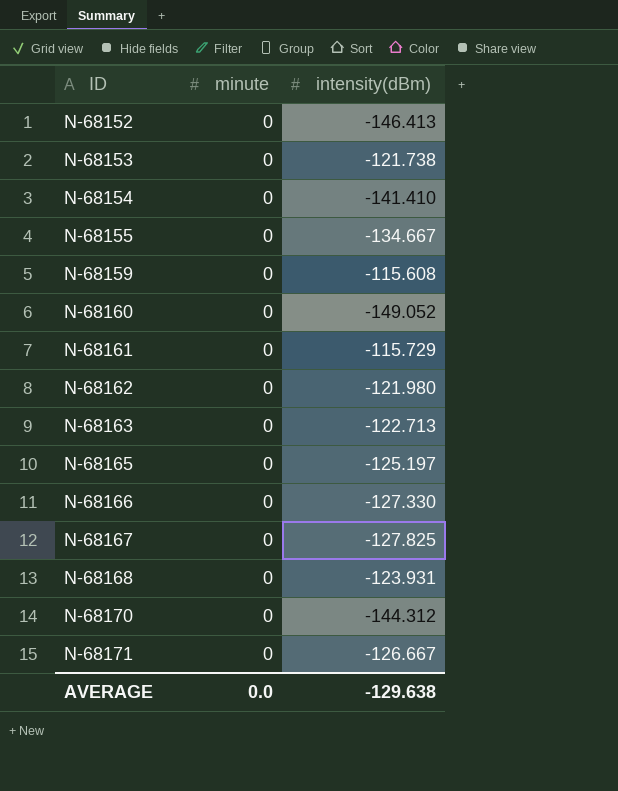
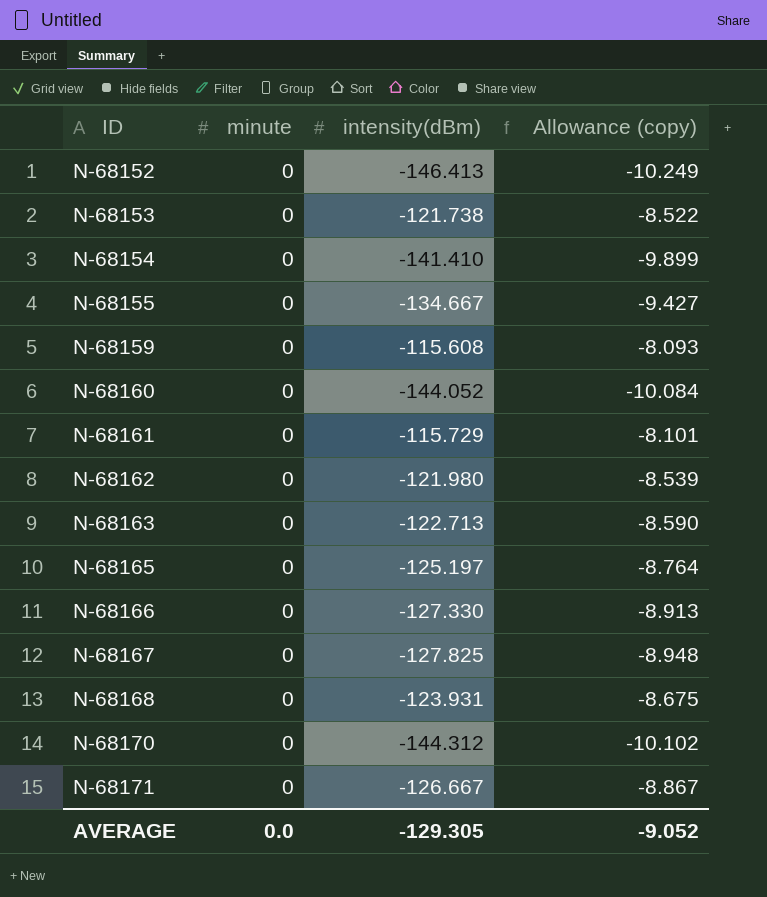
column Allowance (copy) | formula: none -> [intensity(dBm)] * 0.07
N-68160 | intensity(dBm): -149.052 -> -144.052
AVERAGE | intensity(dBm): -129.638 -> -129.305

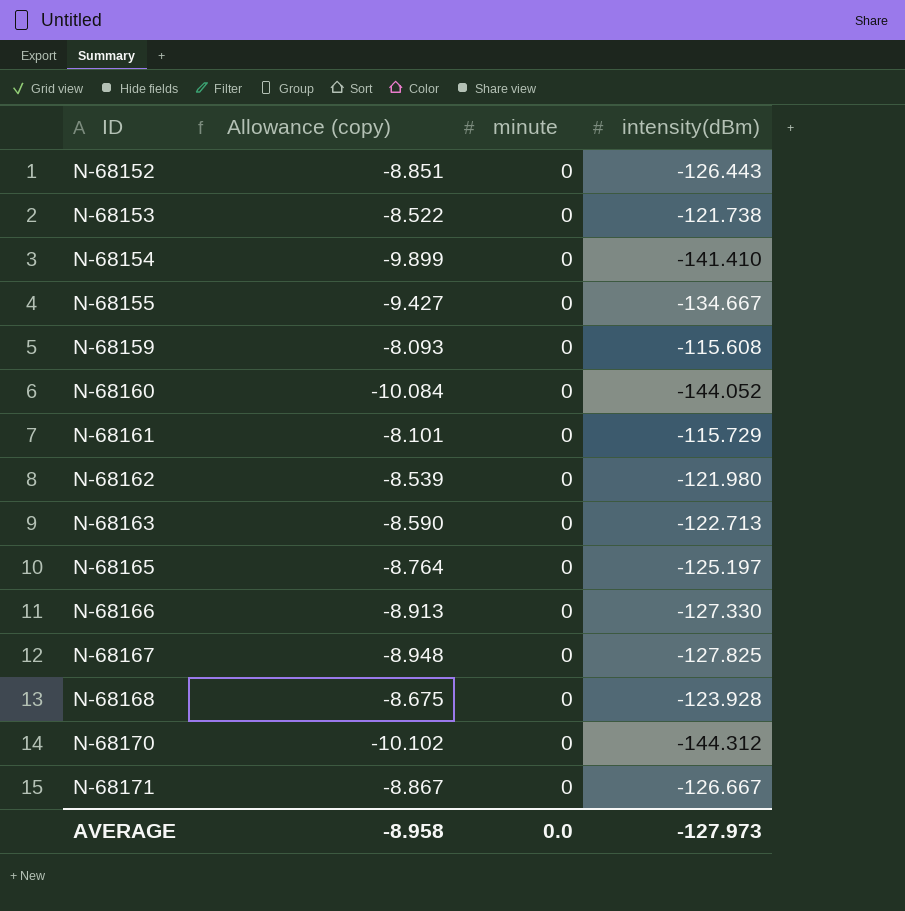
column Allowance (copy) | position: 4 -> 2
N-68152 | Allowance (copy): -10.249 -> -8.851
N-68152 | intensity(dBm): -146.413 -> -126.443
N-68168 | intensity(dBm): -123.931 -> -123.928
AVERAGE | Allowance (copy): -9.052 -> -8.958
AVERAGE | intensity(dBm): -129.305 -> -127.973

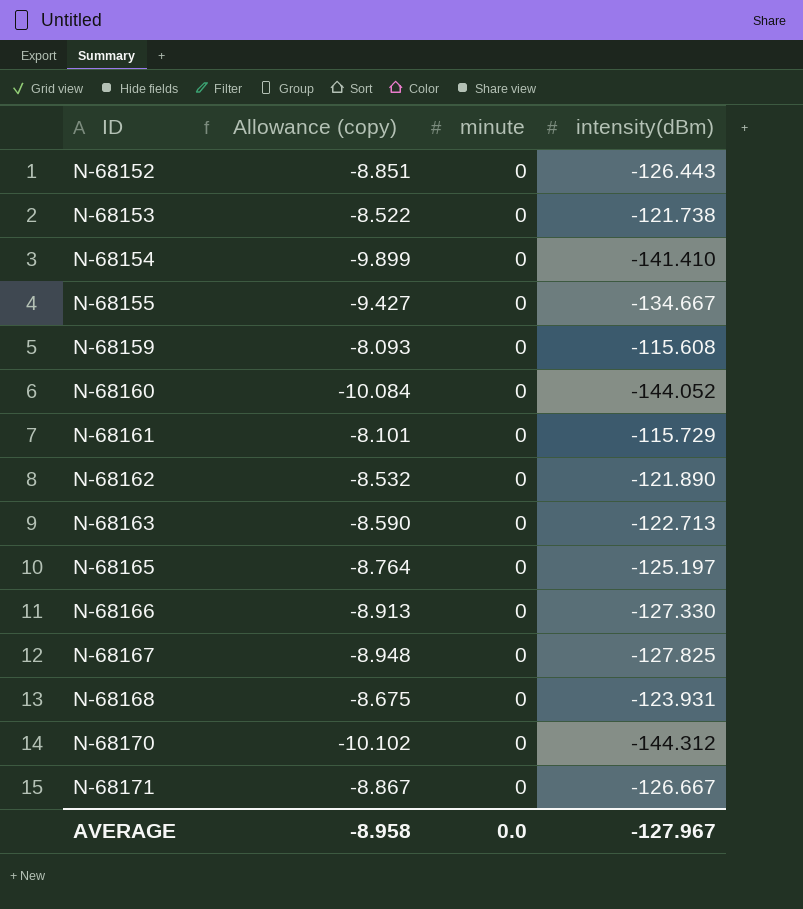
N-68162 | Allowance (copy): -8.539 -> -8.532
N-68162 | intensity(dBm): -121.980 -> -121.890
N-68168 | intensity(dBm): -123.928 -> -123.931
AVERAGE | intensity(dBm): -127.973 -> -127.967

